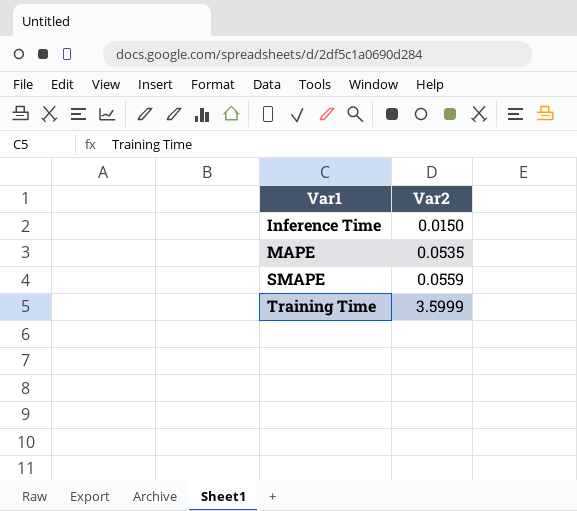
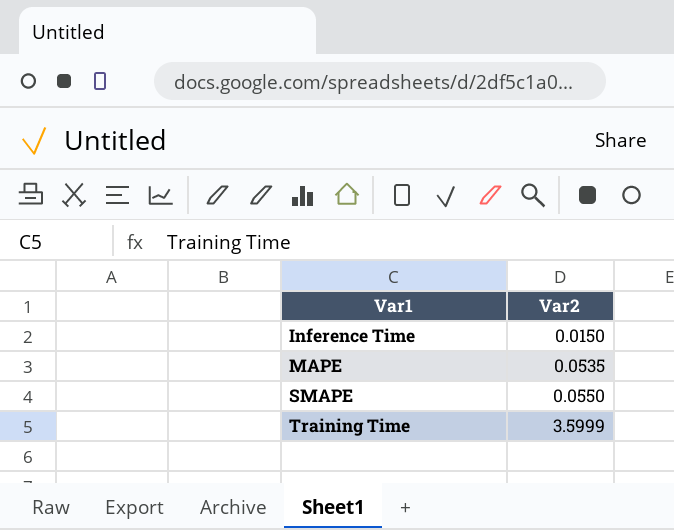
SMAPE | Var2: 0.0559 -> 0.0550

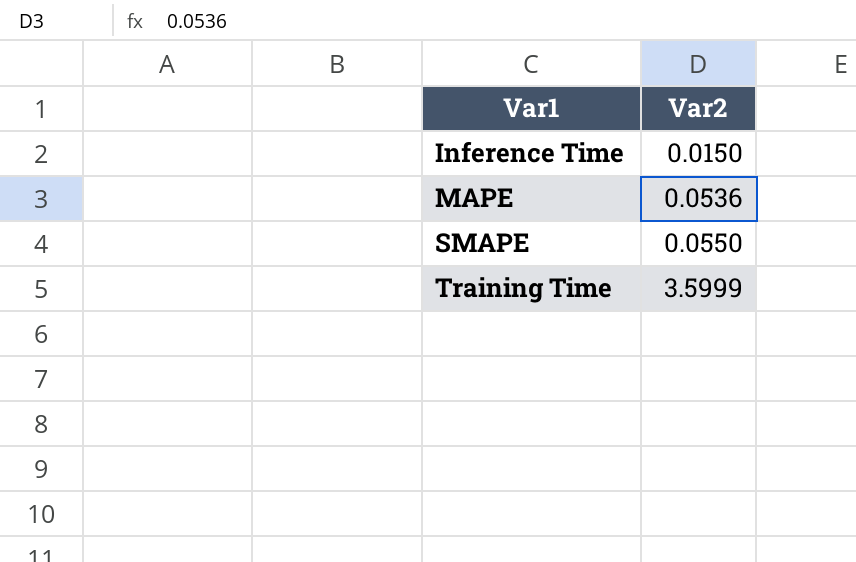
MAPE | Var2: 0.0535 -> 0.0536

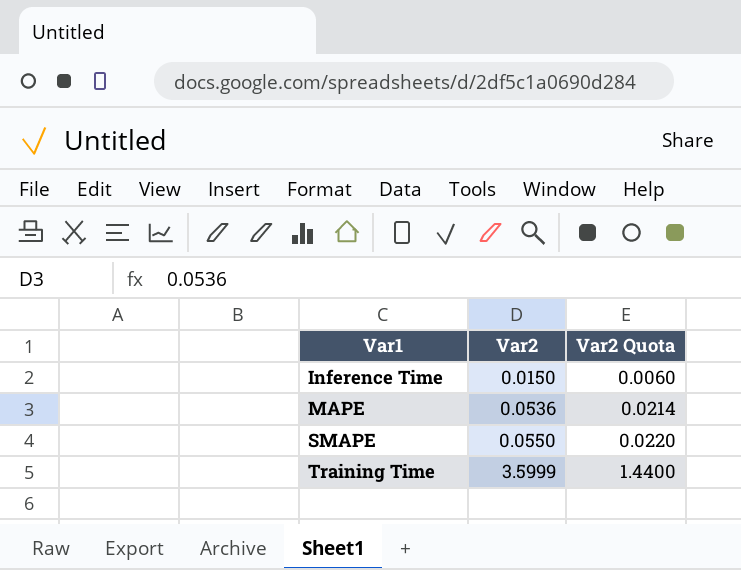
column Var2 Quota | formula: none -> [Var2] * 0.4

